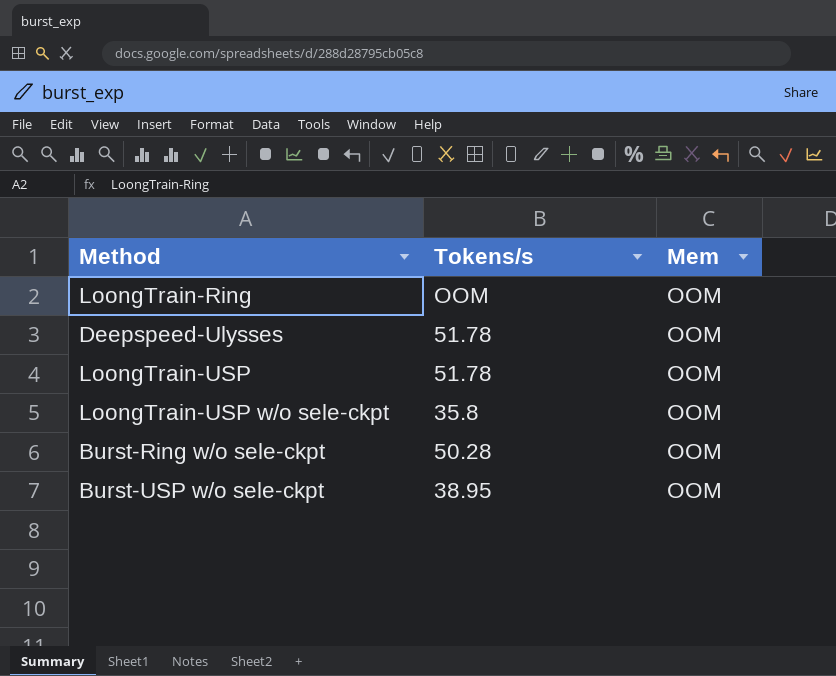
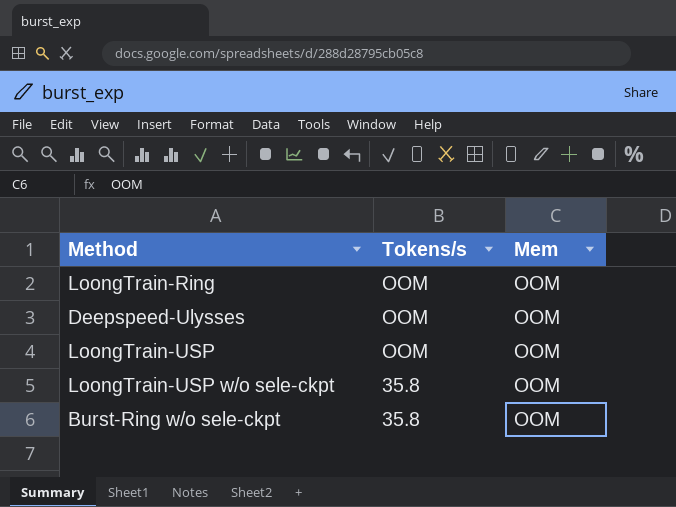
row Burst-USP w/o sele-ckpt: 38.95 | OOM -> none
Deepspeed-Ulysses | Tokens/s: 51.78 -> OOM
LoongTrain-USP | Tokens/s: 51.78 -> OOM
Burst-Ring w/o sele-ckpt | Tokens/s: 50.28 -> 35.8

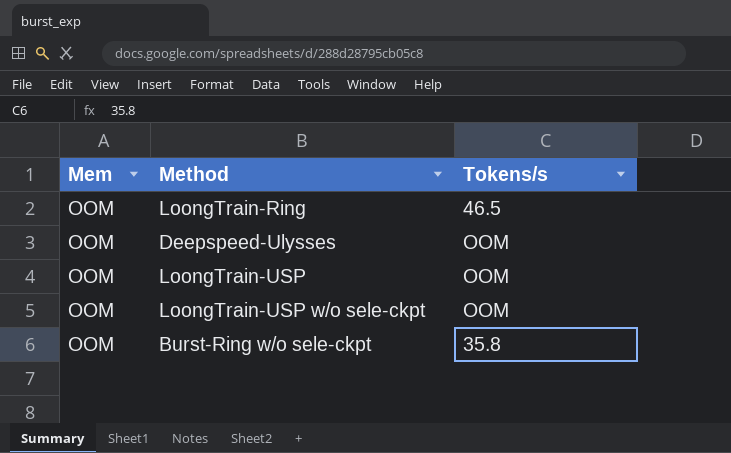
column Mem | position: 3 -> 1
LoongTrain-Ring | Tokens/s: OOM -> 46.5
LoongTrain-USP w/o sele-ckpt | Tokens/s: 35.8 -> OOM

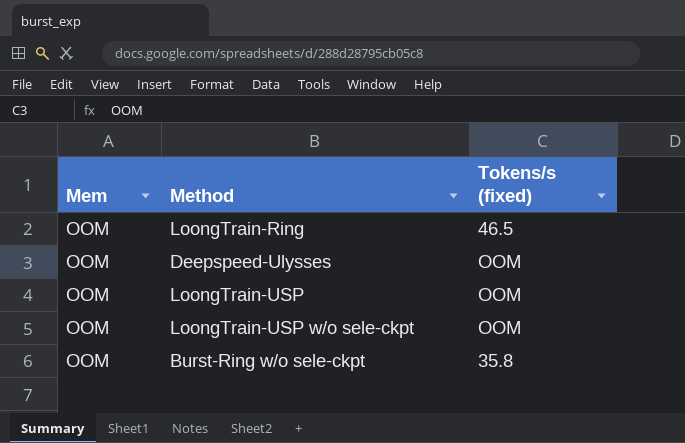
column name: Tokens/s -> Tokens/s (fixed)

